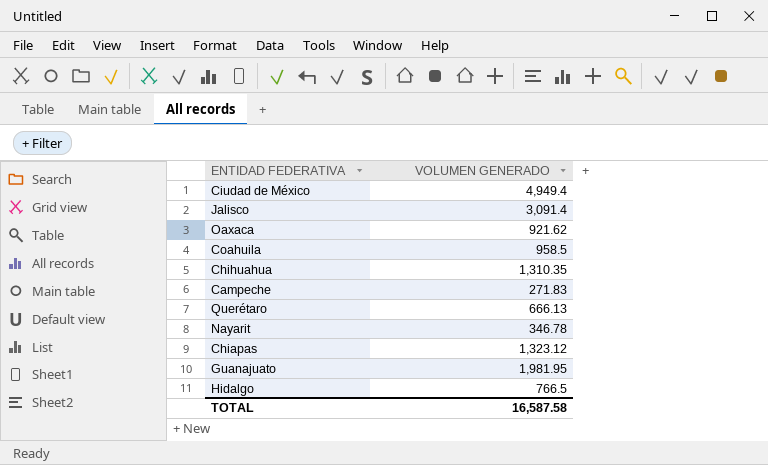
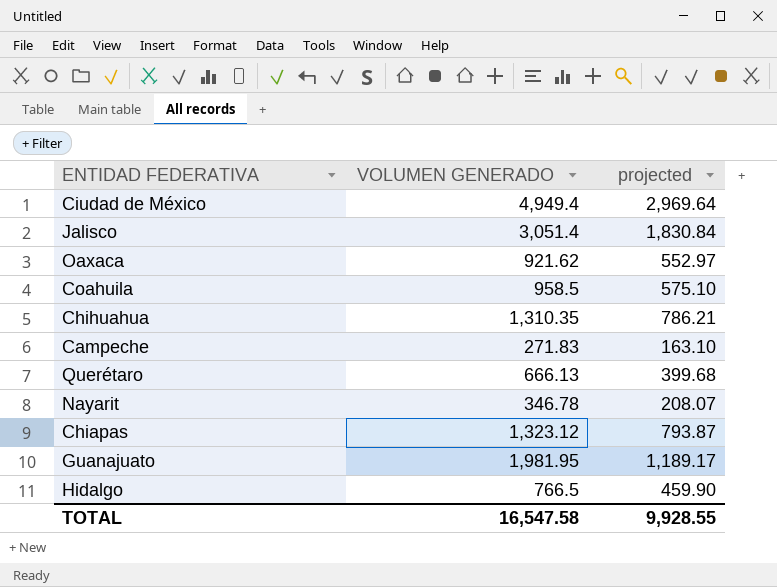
column projected | formula: none -> [VOLUMEN GENERADO] * 0.6
Jalisco | VOLUMEN GENERADO: 3,091.4 -> 3,051.4
TOTAL | VOLUMEN GENERADO: 16,587.58 -> 16,547.58

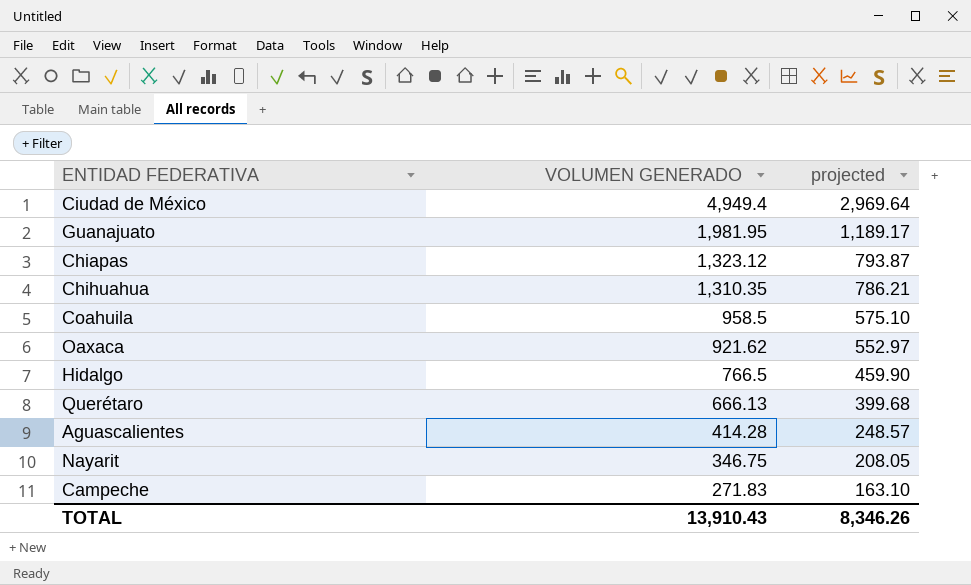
row order: none -> VOLUMEN GENERADO descending
row Jalisco: 3,051.4 | 1,830.84 -> none
row Aguascalientes: none -> 414.28 | 248.57
Nayarit | VOLUMEN GENERADO: 346.78 -> 346.75
Nayarit | projected: 208.07 -> 208.05
TOTAL | VOLUMEN GENERADO: 16,547.58 -> 13,910.43
TOTAL | projected: 9,928.55 -> 8,346.26

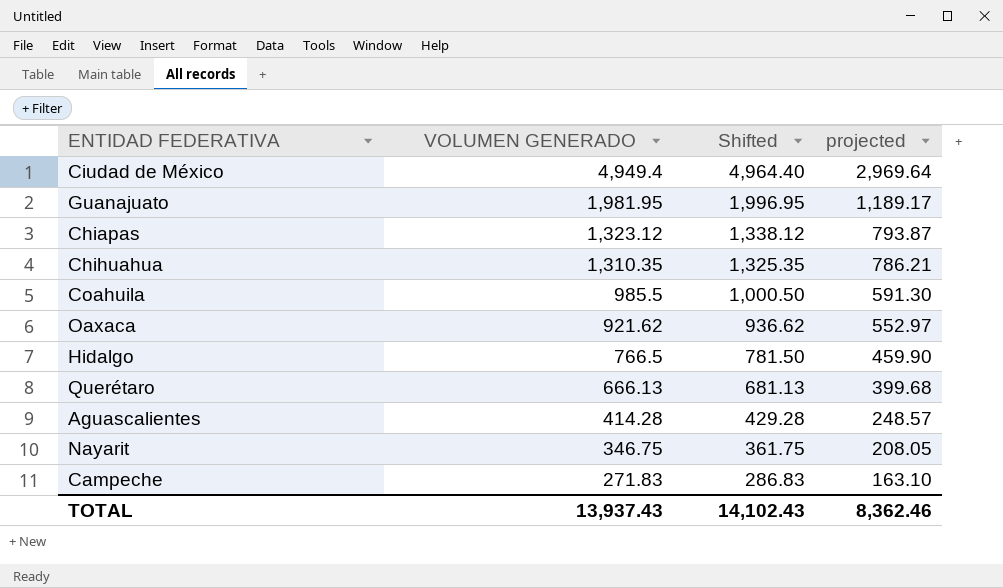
column Shifted | formula: none -> [VOLUMEN GENERADO] + 15
Coahuila | VOLUMEN GENERADO: 958.5 -> 985.5
Coahuila | projected: 575.10 -> 591.30
TOTAL | VOLUMEN GENERADO: 13,910.43 -> 13,937.43
TOTAL | projected: 8,346.26 -> 8,362.46

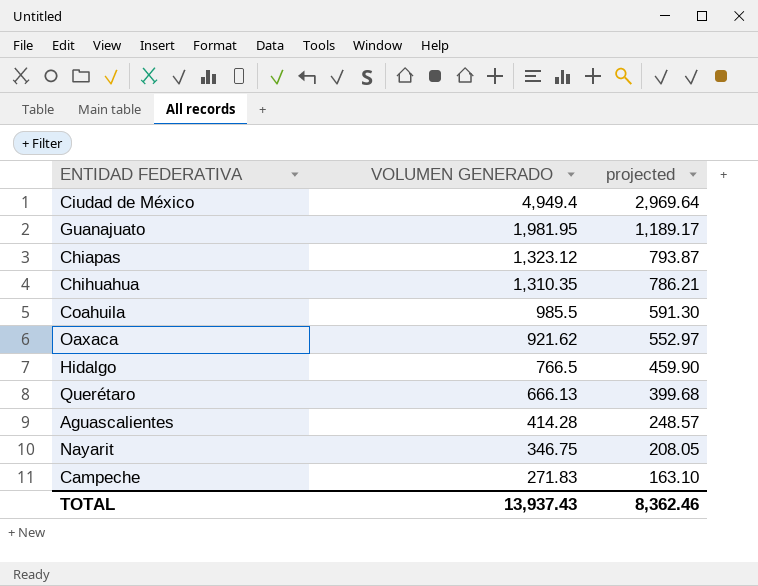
column Shifted | formula: [VOLUMEN GENERADO] + 15 -> none

